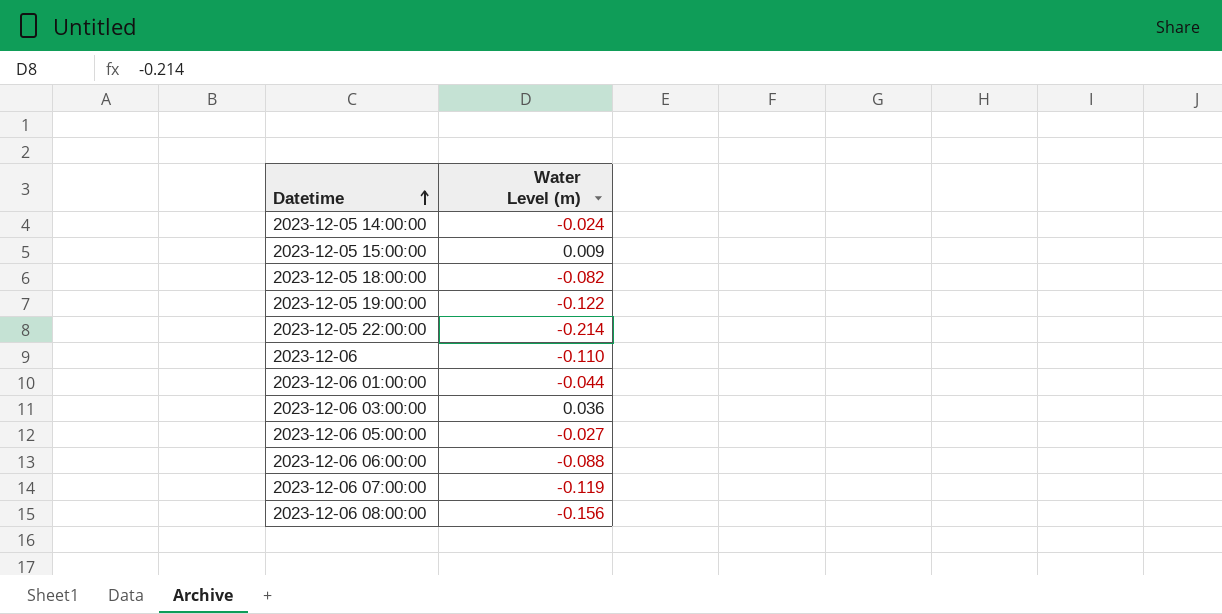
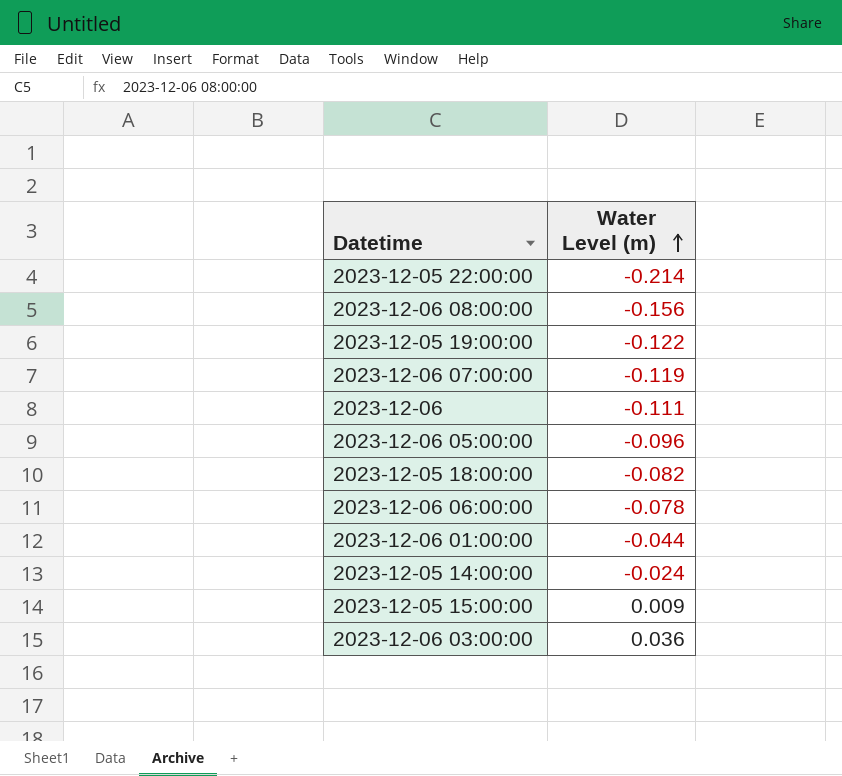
row order: Datetime ascending -> Water Level (m) ascending
2023-12-06 | Water Level (m): -0.110 -> -0.111
2023-12-06 05:00:00 | Water Level (m): -0.027 -> -0.096
2023-12-06 06:00:00 | Water Level (m): -0.088 -> -0.078

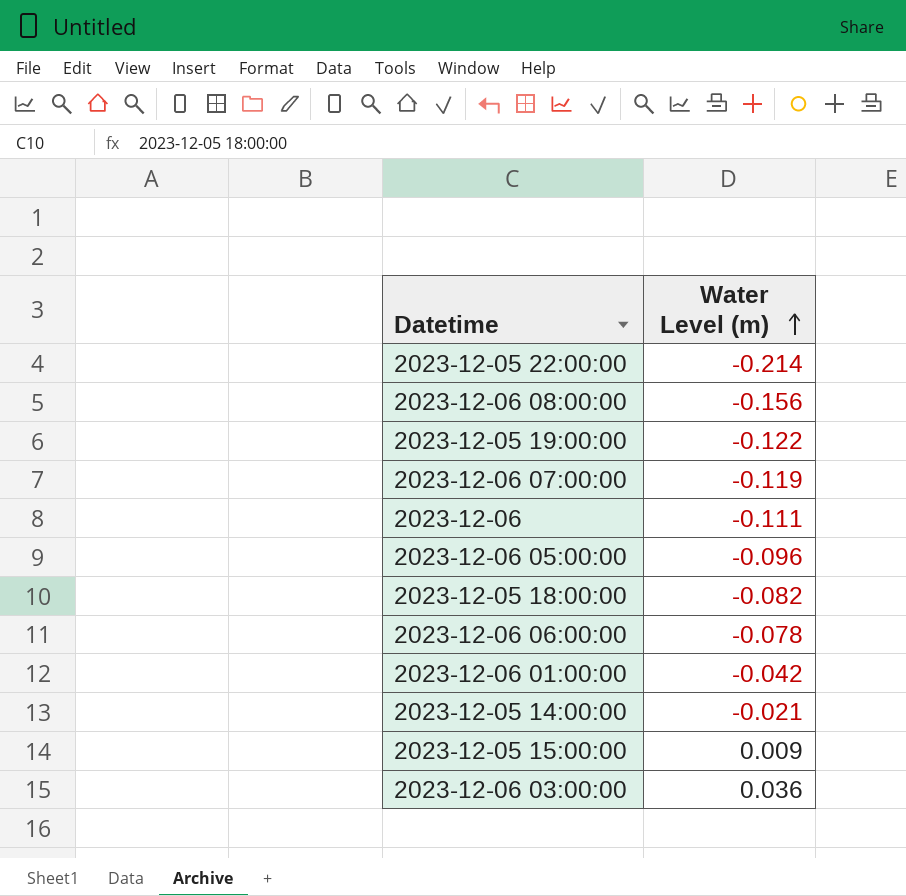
2023-12-06 01:00:00 | Water Level (m): -0.044 -> -0.042
2023-12-05 14:00:00 | Water Level (m): -0.024 -> -0.021

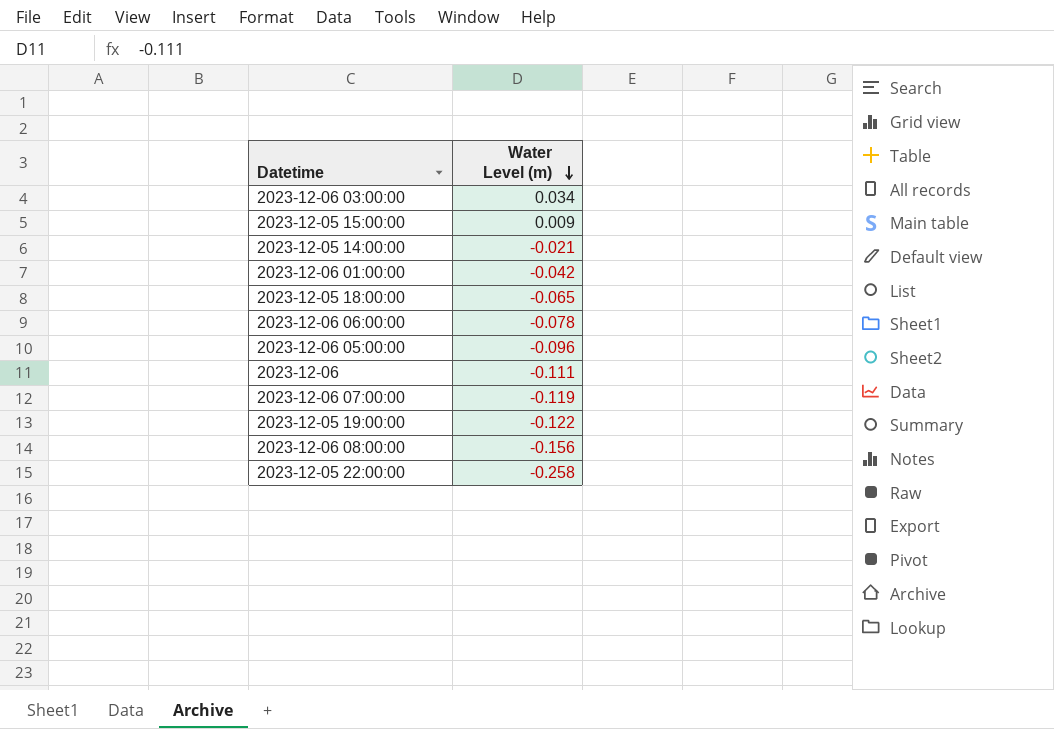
row order: Water Level (m) ascending -> Water Level (m) descending
2023-12-06 03:00:00 | Water Level (m): 0.036 -> 0.034
2023-12-05 18:00:00 | Water Level (m): -0.082 -> -0.065
2023-12-05 22:00:00 | Water Level (m): -0.214 -> -0.258

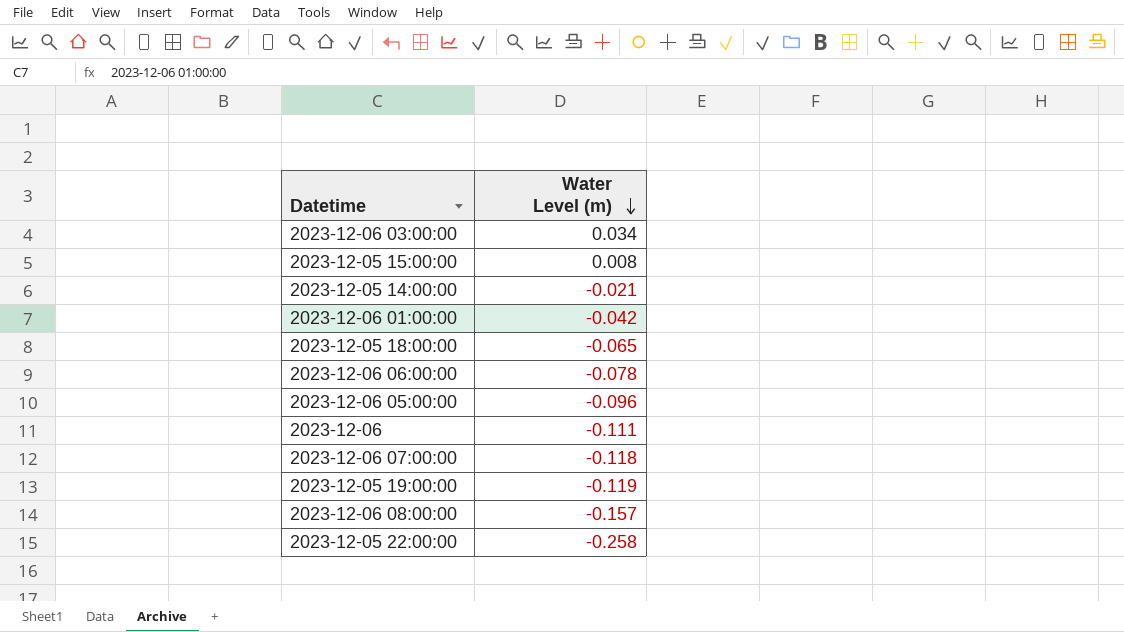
2023-12-05 15:00:00 | Water Level (m): 0.009 -> 0.008
2023-12-06 07:00:00 | Water Level (m): -0.119 -> -0.118
2023-12-05 19:00:00 | Water Level (m): -0.122 -> -0.119
2023-12-06 08:00:00 | Water Level (m): -0.156 -> -0.157

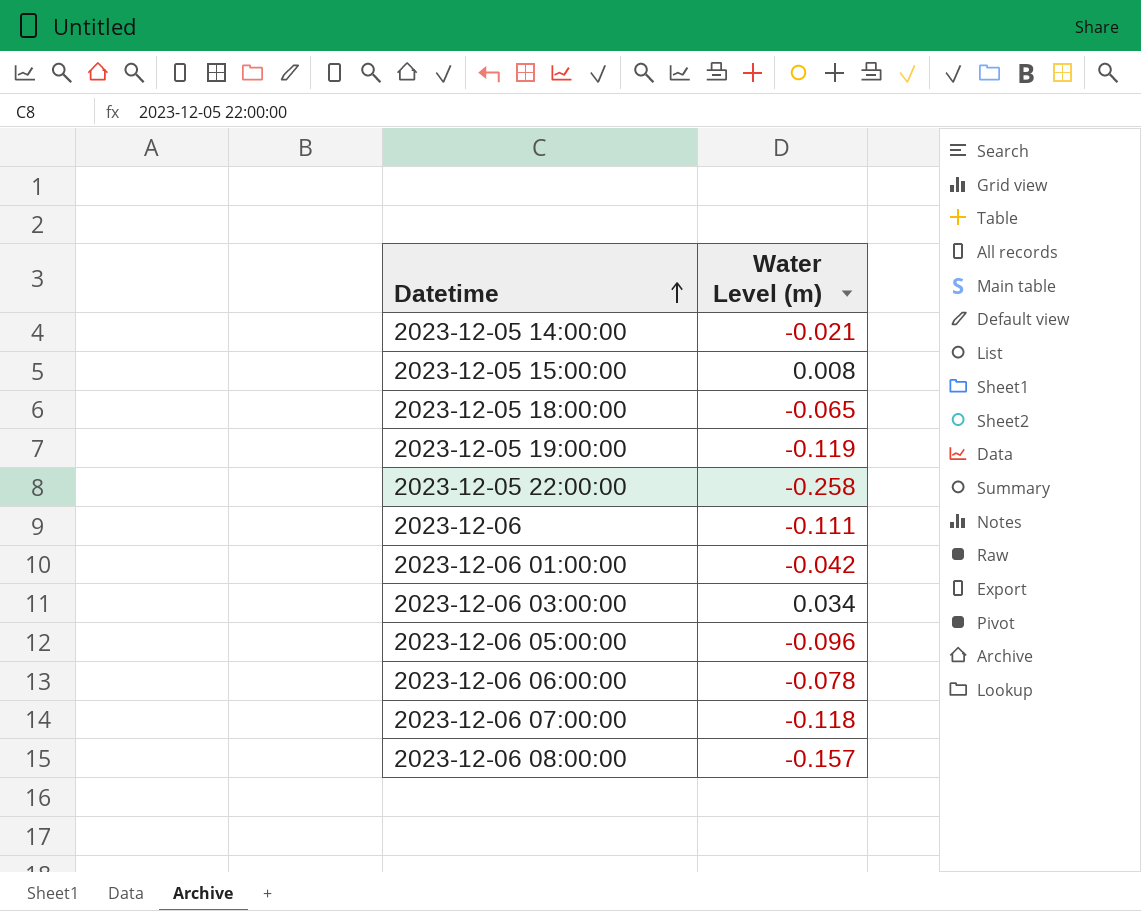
row order: Water Level (m) descending -> Datetime ascending

